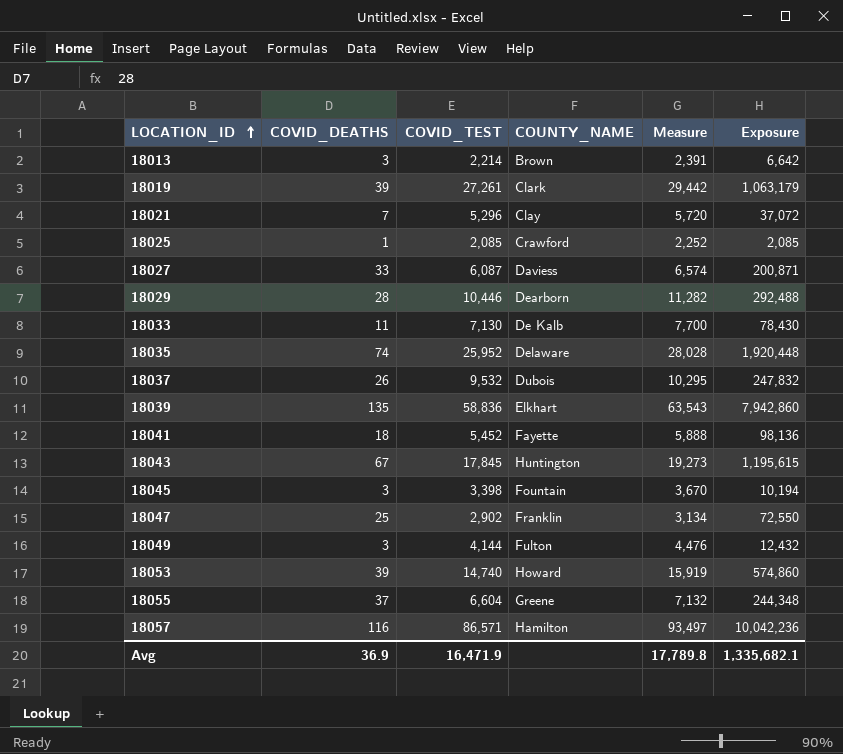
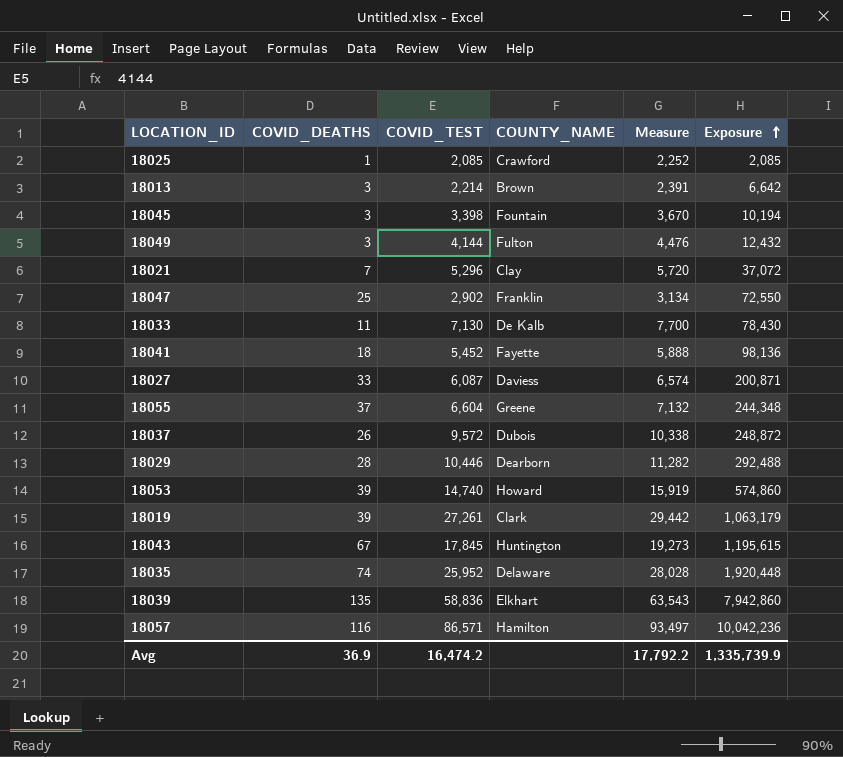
row order: LOCATION_ID ascending -> Exposure ascending
18037 | COVID_TEST: 9,532 -> 9,572
18037 | Measure: 10,295 -> 10,338
18037 | Exposure: 247,832 -> 248,872
Avg | COVID_TEST: 16,471.9 -> 16,474.2
Avg | Measure: 17,789.8 -> 17,792.2
Avg | Exposure: 1,335,682.1 -> 1,335,739.9

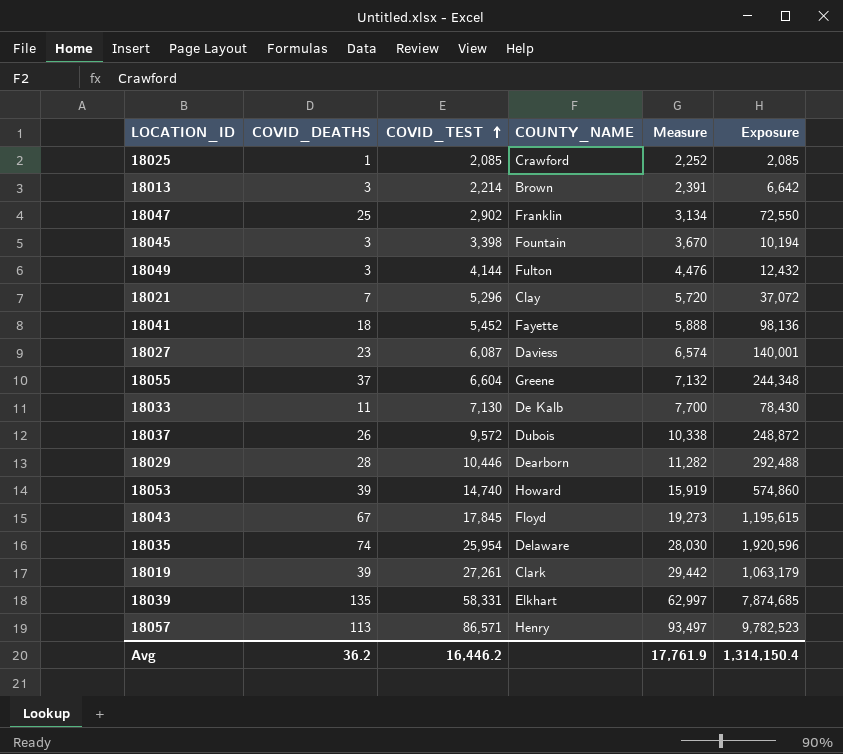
row order: Exposure ascending -> COVID_TEST ascending
18027 | COVID_DEATHS: 33 -> 23
18027 | Exposure: 200,871 -> 140,001
18043 | COUNTY_NAME: Huntington -> Floyd
18035 | COVID_TEST: 25,952 -> 25,954
18035 | Measure: 28,028 -> 28,030
18035 | Exposure: 1,920,448 -> 1,920,596
18039 | COVID_TEST: 58,836 -> 58,331
18039 | Measure: 63,543 -> 62,997
18039 | Exposure: 7,942,860 -> 7,874,685
18057 | COVID_DEATHS: 116 -> 113
18057 | COUNTY_NAME: Hamilton -> Henry
18057 | Exposure: 10,042,236 -> 9,782,523
Avg | COVID_DEATHS: 36.9 -> 36.2
Avg | COVID_TEST: 16,474.2 -> 16,446.2
Avg | Measure: 17,792.2 -> 17,761.9
Avg | Exposure: 1,335,739.9 -> 1,314,150.4

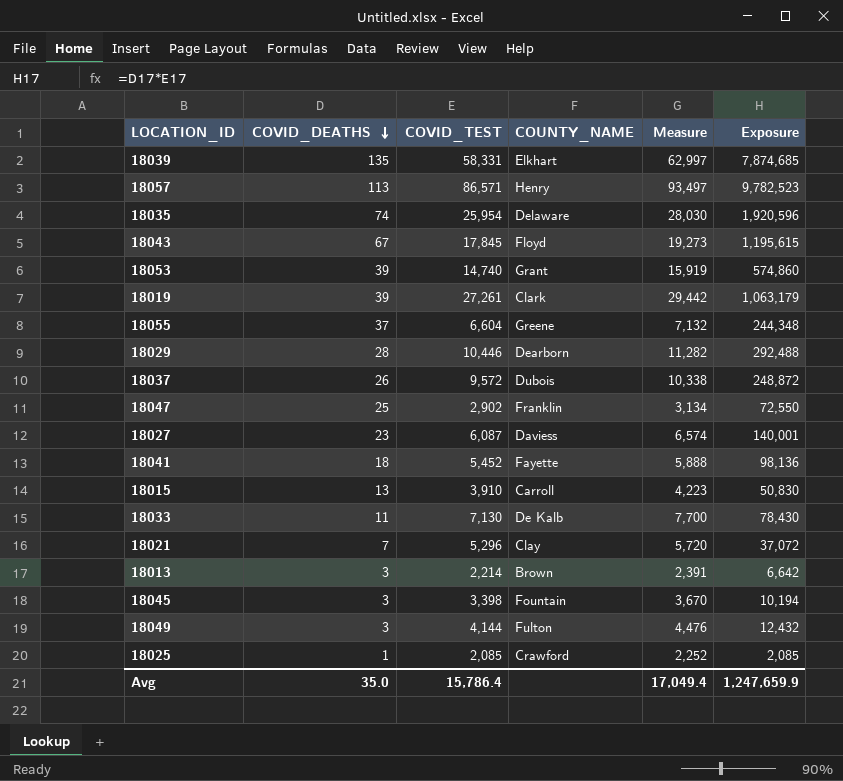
row order: COVID_TEST ascending -> COVID_DEATHS descending
18053 | COUNTY_NAME: Howard -> Grant
row 18015: none -> 13 | 3,910 | Carroll | 4,223 | 50,830
Avg | COVID_DEATHS: 36.2 -> 35.0
Avg | COVID_TEST: 16,446.2 -> 15,786.4
Avg | Measure: 17,761.9 -> 17,049.4
Avg | Exposure: 1,314,150.4 -> 1,247,659.9

